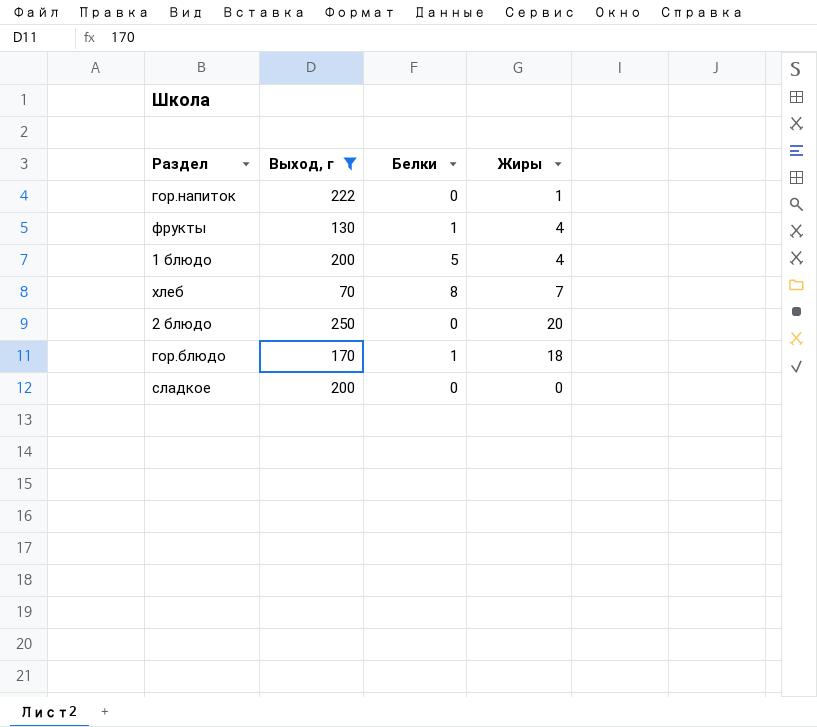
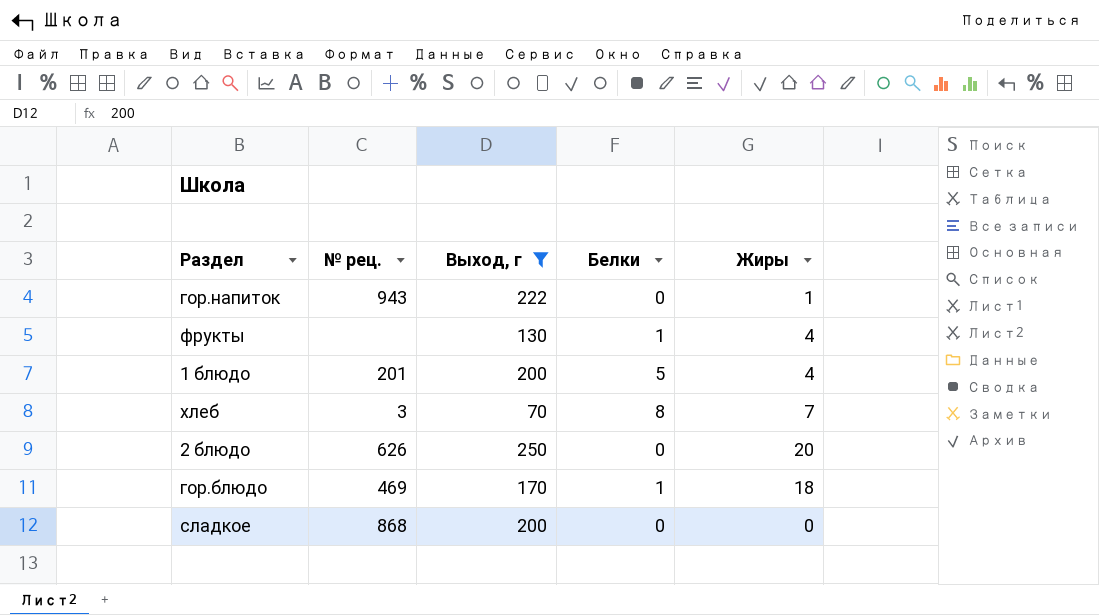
column № рец. | position: none -> 2

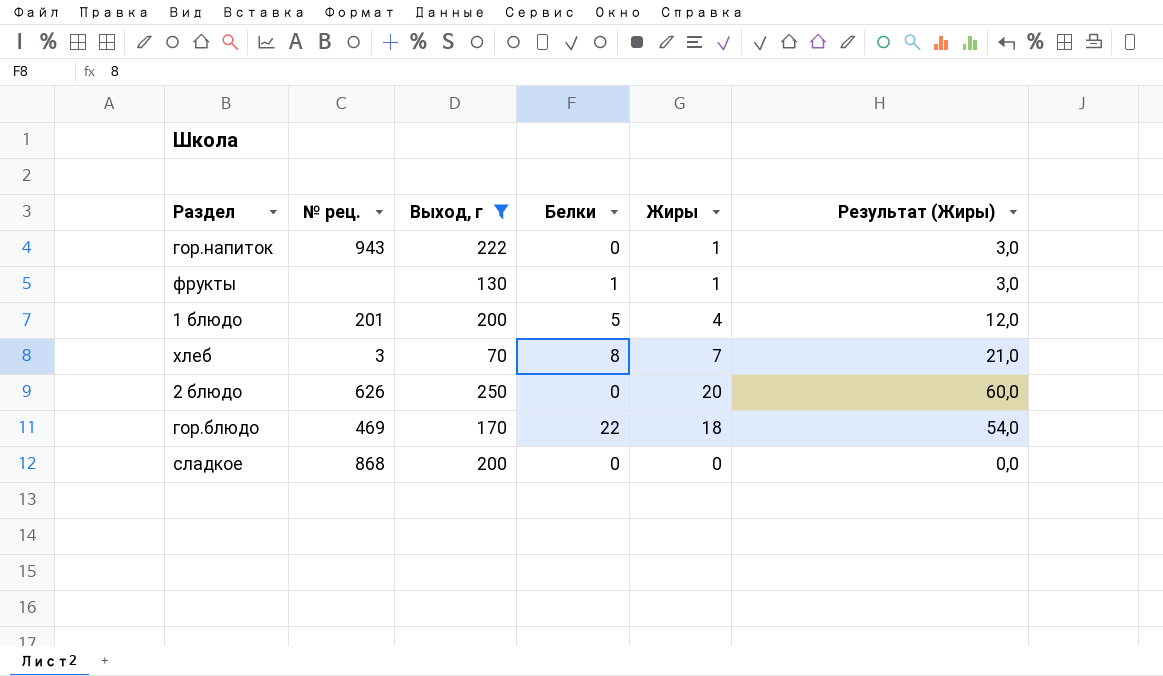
column Результат (Жиры) | formula: none -> [Жиры] * 3
фрукты | Жиры: 4 -> 1
гор.блюдо | Белки: 1 -> 22

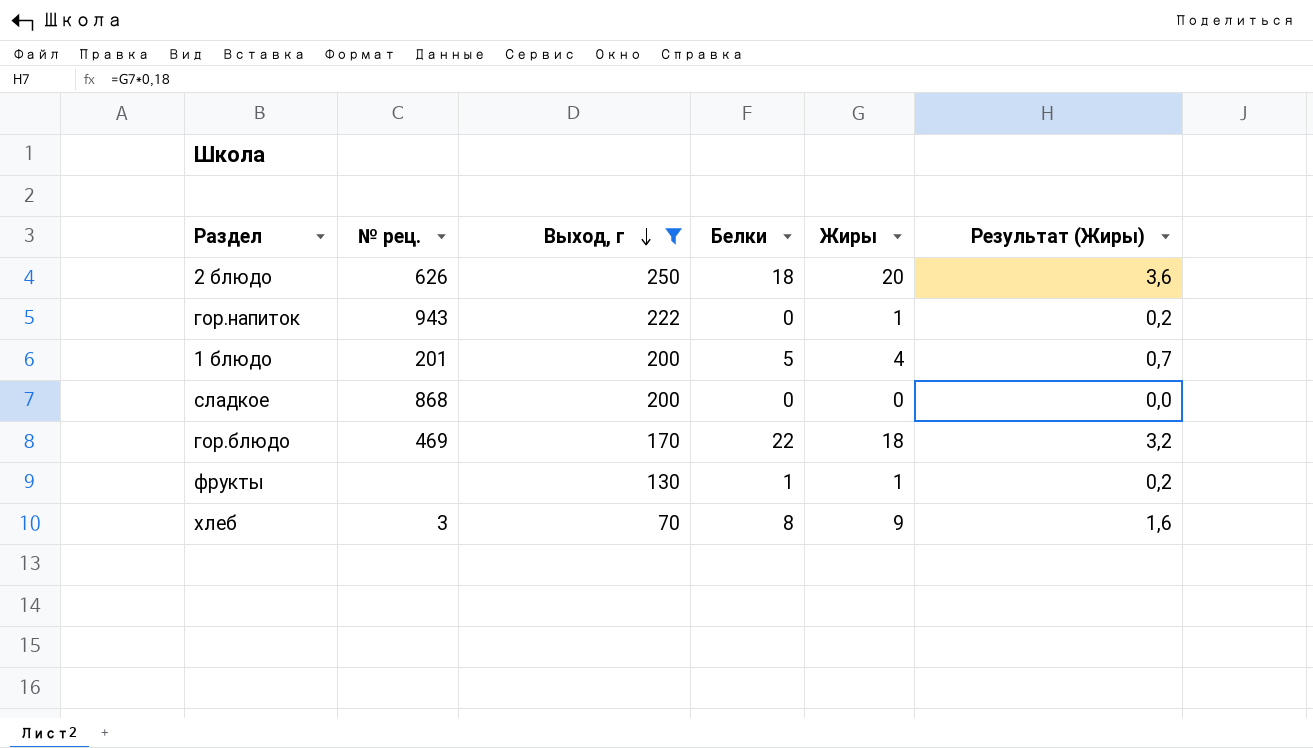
row order: none -> Выход, г descending
column Результат (Жиры) | formula: [Жиры] * 3 -> [Жиры] * 0,18
2 блюдо | Белки: 0 -> 18
хлеб | Жиры: 7 -> 9

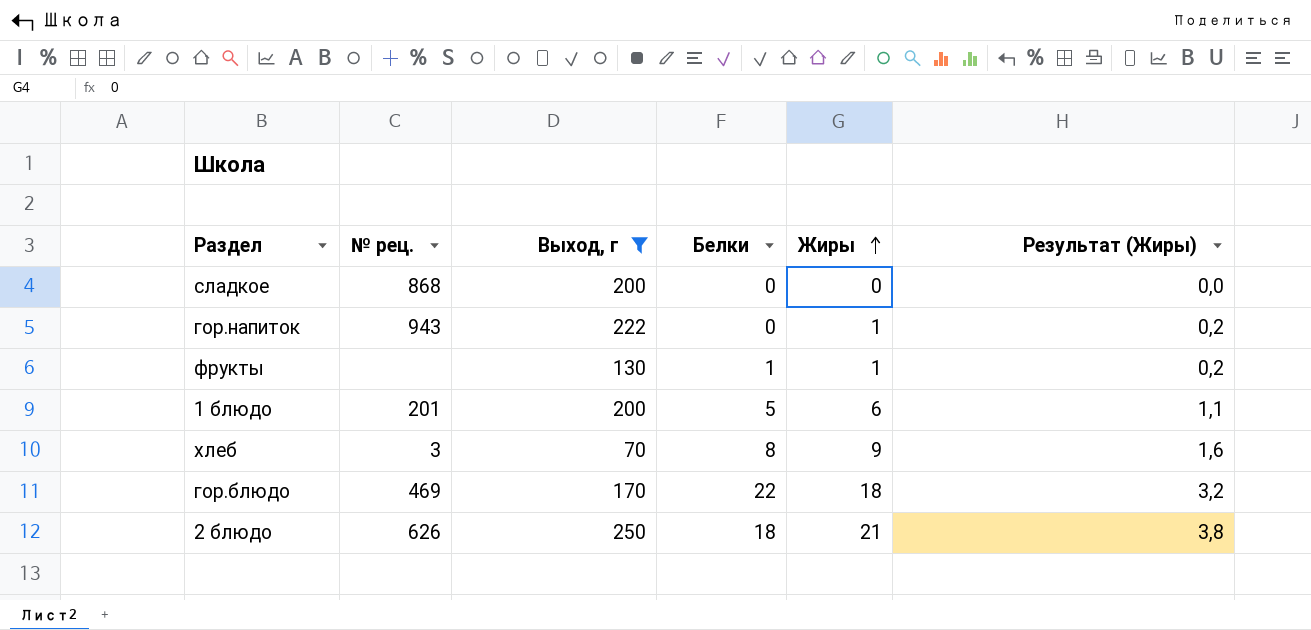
row order: Выход, г descending -> Жиры ascending
1 блюдо | Жиры: 4 -> 6
1 блюдо | Результат (Жиры): 0,7 -> 1,1
2 блюдо | Жиры: 20 -> 21
2 блюдо | Результат (Жиры): 3,6 -> 3,8

